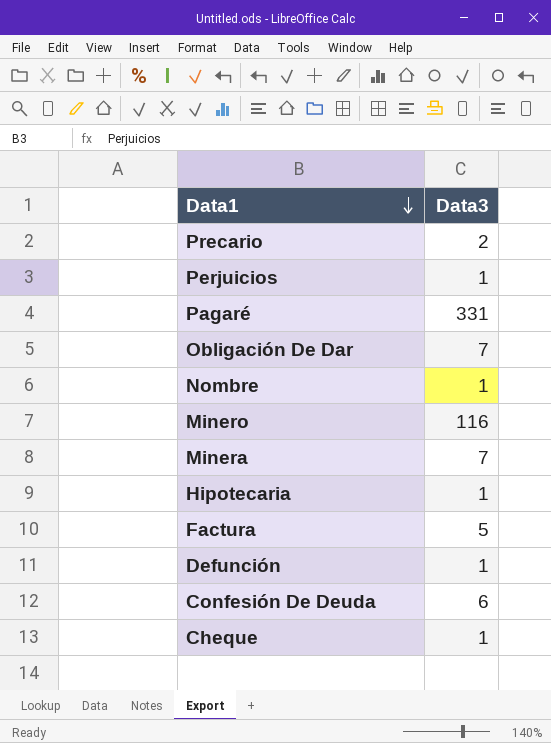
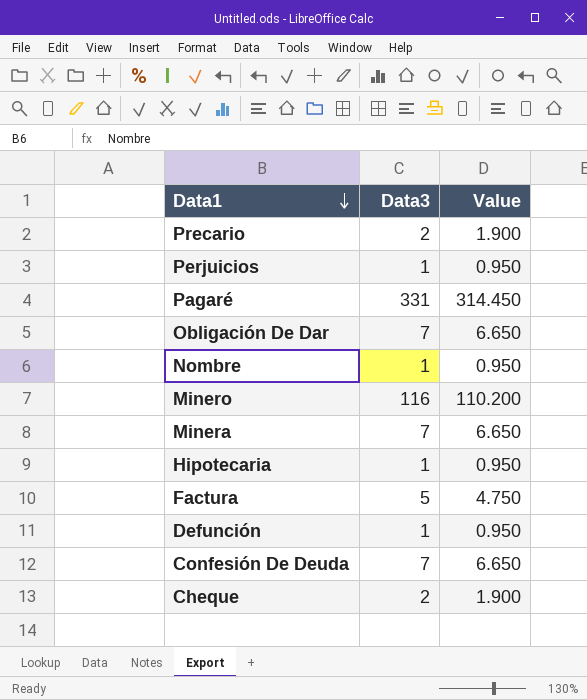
column Value | formula: none -> [Data3] * 0.95
Confesión De Deuda | Data3: 6 -> 7
Cheque | Data3: 1 -> 2

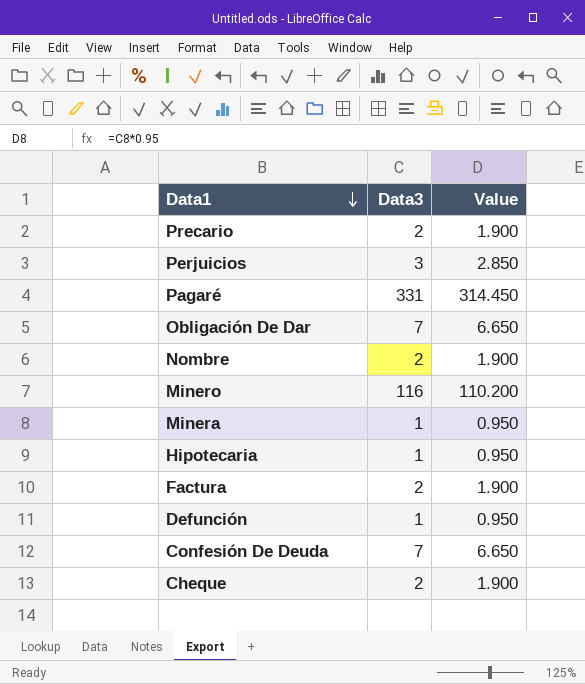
Perjuicios | Data3: 1 -> 3
Perjuicios | Value: 0.950 -> 2.850
Nombre | Data3: 1 -> 2
Nombre | Value: 0.950 -> 1.900
Minera | Data3: 7 -> 1
Minera | Value: 6.650 -> 0.950
Factura | Data3: 5 -> 2
Factura | Value: 4.750 -> 1.900

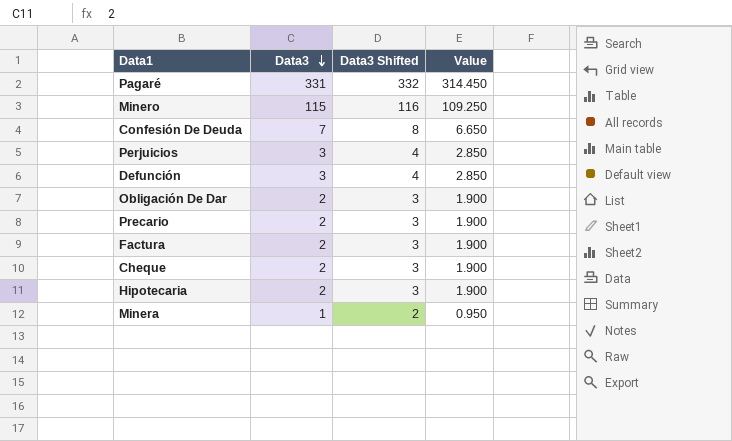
row order: Data1 descending -> Data3 descending
column Data3 Shifted | formula: none -> [Data3] + 1
row Nombre: 2 | 1.900 -> none
Minero | Data3: 116 -> 115
Minero | Value: 110.200 -> 109.250
Defunción | Data3: 1 -> 3
Defunción | Value: 0.950 -> 2.850
Obligación De Dar | Data3: 7 -> 2
Obligación De Dar | Value: 6.650 -> 1.900
Hipotecaria | Data3: 1 -> 2
Hipotecaria | Value: 0.950 -> 1.900

